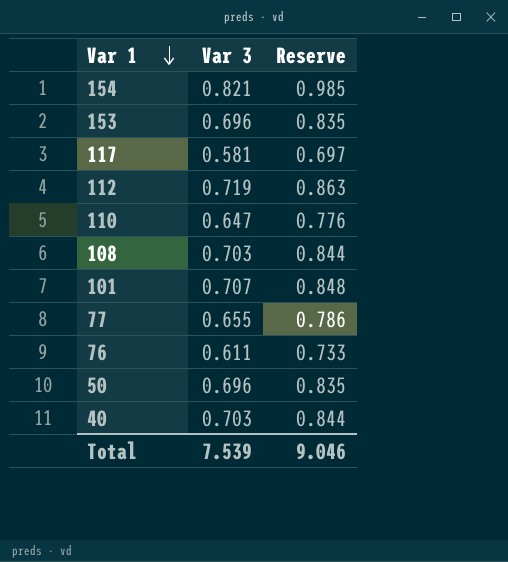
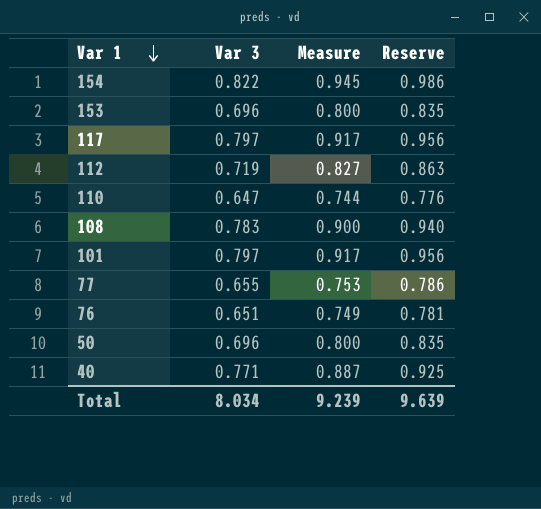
column Measure | formula: none -> [Var 3] * 1.15
154 | Var 3: 0.821 -> 0.822
154 | Reserve: 0.985 -> 0.986
117 | Var 3: 0.581 -> 0.797
117 | Reserve: 0.697 -> 0.956
108 | Var 3: 0.703 -> 0.783
108 | Reserve: 0.844 -> 0.940
101 | Var 3: 0.707 -> 0.797
101 | Reserve: 0.848 -> 0.956
76 | Var 3: 0.611 -> 0.651
76 | Reserve: 0.733 -> 0.781
40 | Var 3: 0.703 -> 0.771
40 | Reserve: 0.844 -> 0.925
Total | Var 3: 7.539 -> 8.034
Total | Reserve: 9.046 -> 9.639

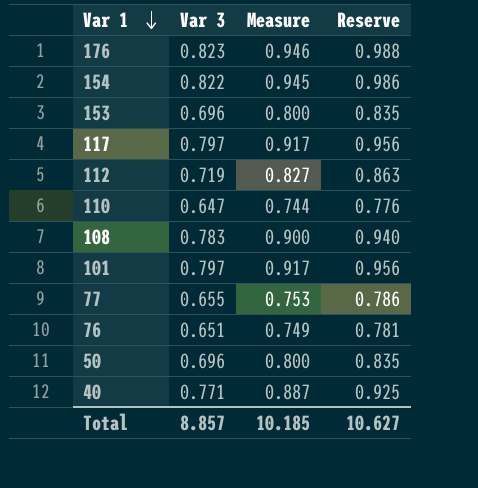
row 176: none -> 0.823 | 0.946 | 0.988
Total | Var 3: 8.034 -> 8.857
Total | Measure: 9.239 -> 10.185
Total | Reserve: 9.639 -> 10.627

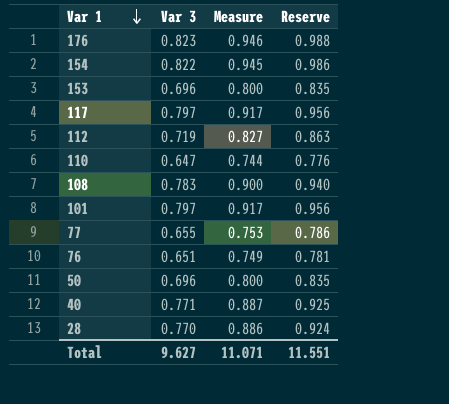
row 28: none -> 0.770 | 0.886 | 0.924
Total | Var 3: 8.857 -> 9.627
Total | Measure: 10.185 -> 11.071
Total | Reserve: 10.627 -> 11.551

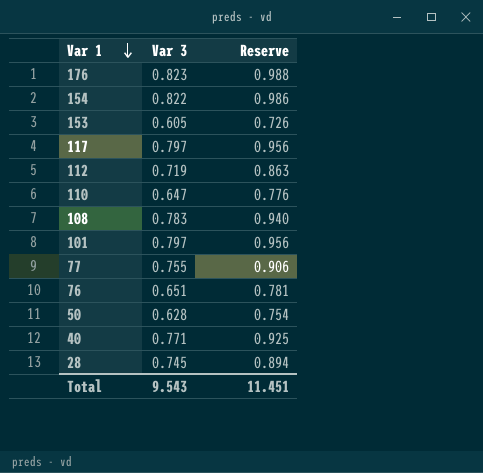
column Measure | formula: [Var 3] * 1.15 -> none
153 | Var 3: 0.696 -> 0.605
153 | Reserve: 0.835 -> 0.726
77 | Var 3: 0.655 -> 0.755
77 | Reserve: 0.786 -> 0.906
50 | Var 3: 0.696 -> 0.628
50 | Reserve: 0.835 -> 0.754
28 | Var 3: 0.770 -> 0.745
28 | Reserve: 0.924 -> 0.894
Total | Var 3: 9.627 -> 9.543
Total | Reserve: 11.551 -> 11.451

